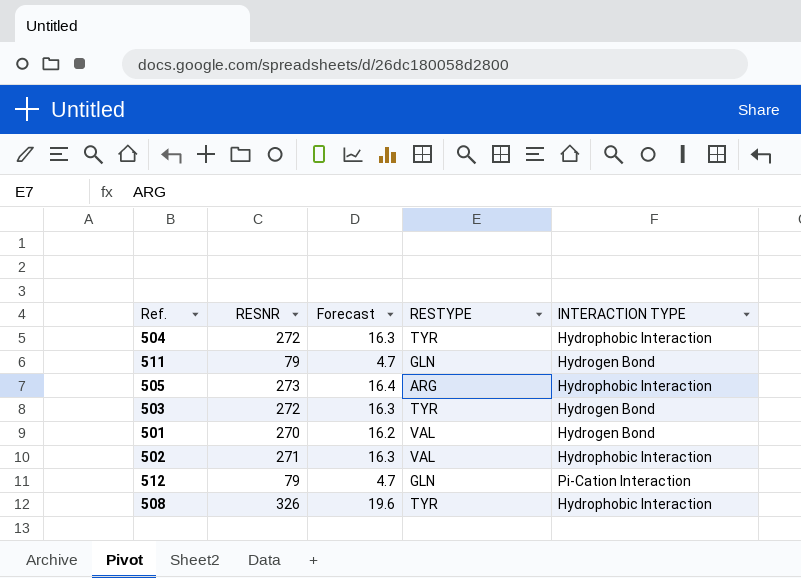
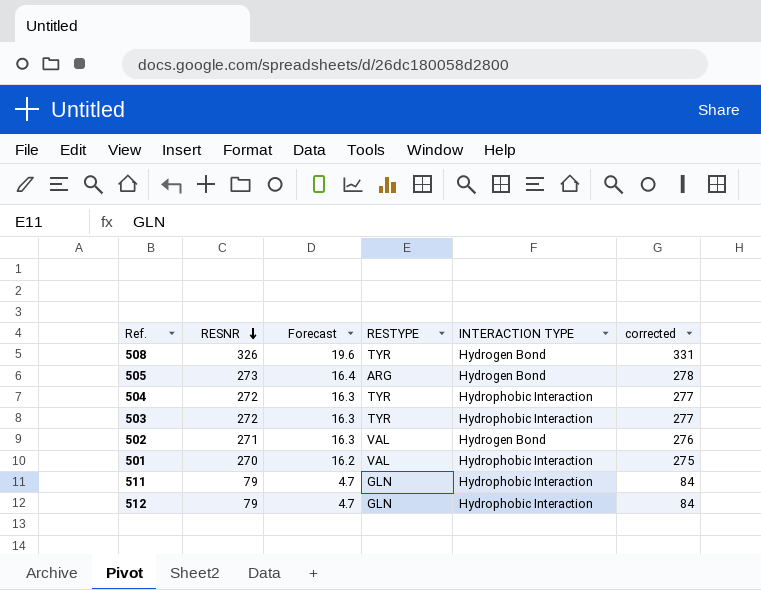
row order: none -> RESNR descending
column corrected | formula: none -> [RESNR] + 5
508 | INTERACTION TYPE: Hydrophobic Interaction -> Hydrogen Bond
505 | INTERACTION TYPE: Hydrophobic Interaction -> Hydrogen Bond
503 | INTERACTION TYPE: Hydrogen Bond -> Hydrophobic Interaction
502 | INTERACTION TYPE: Hydrophobic Interaction -> Hydrogen Bond
501 | INTERACTION TYPE: Hydrogen Bond -> Hydrophobic Interaction
511 | INTERACTION TYPE: Hydrogen Bond -> Hydrophobic Interaction
512 | INTERACTION TYPE: Pi-Cation Interaction -> Hydrophobic Interaction

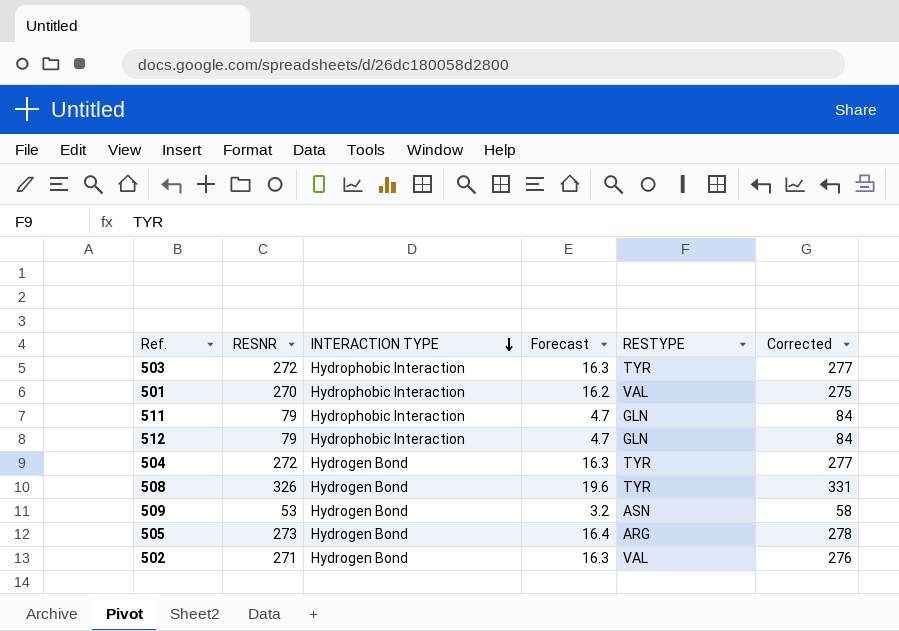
row order: RESNR descending -> INTERACTION TYPE descending
column INTERACTION TYPE | position: 5 -> 3
column name: corrected -> Corrected
504 | INTERACTION TYPE: Hydrophobic Interaction -> Hydrogen Bond
row 509: none -> 53 | Hydrogen Bond | 3.2 | ASN | 58

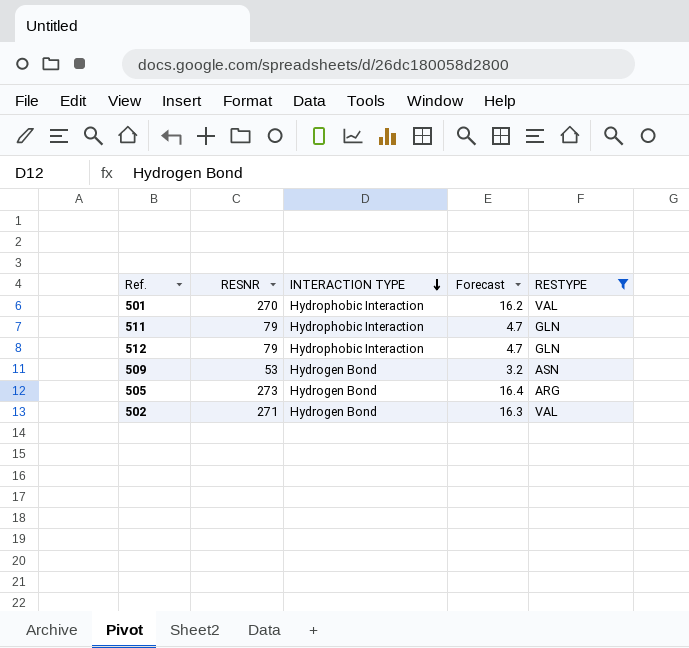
filter: none -> RESTYPE != TYR
column Corrected | formula: [RESNR] + 5 -> none

